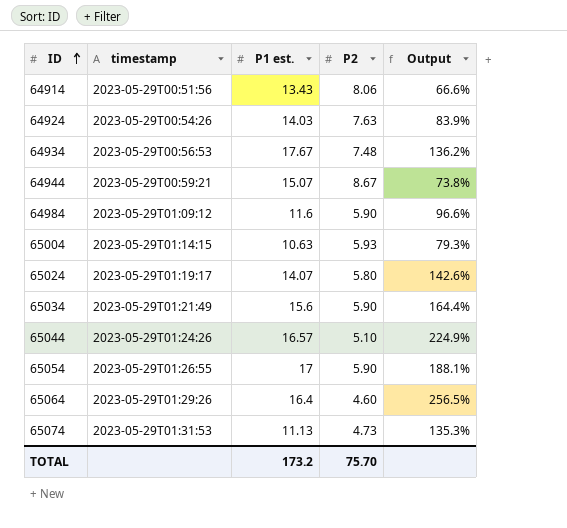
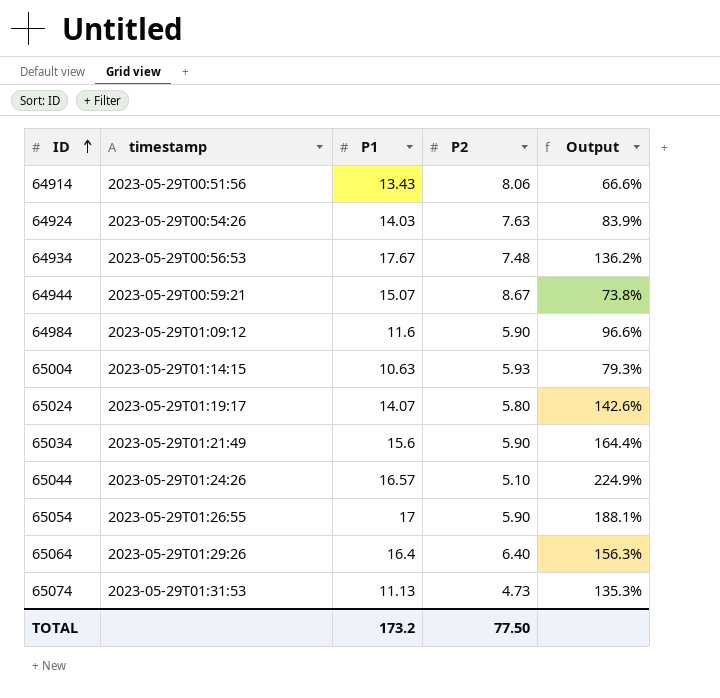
column name: P1 est. -> P1
65064 | P2: 4.60 -> 6.40
65064 | Output: 256.5% -> 156.3%
TOTAL | P2: 75.70 -> 77.50

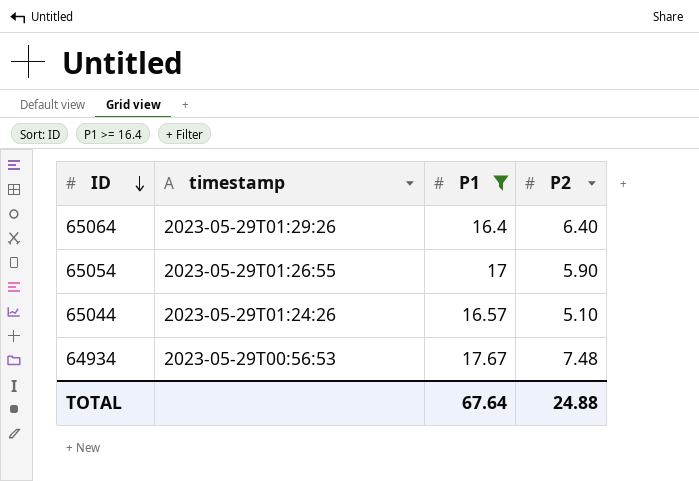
filter: none -> P1 >= 16.4
row order: ID ascending -> ID descending
column Output | formula: ([P1] - [P2]) / [P2] -> none
TOTAL | P1: 173.2 -> 67.64
TOTAL | P2: 77.50 -> 24.88

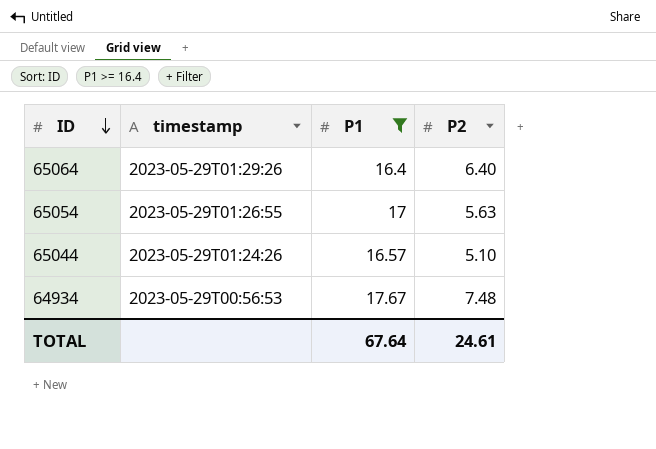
65054 | P2: 5.90 -> 5.63
TOTAL | P2: 24.88 -> 24.61

